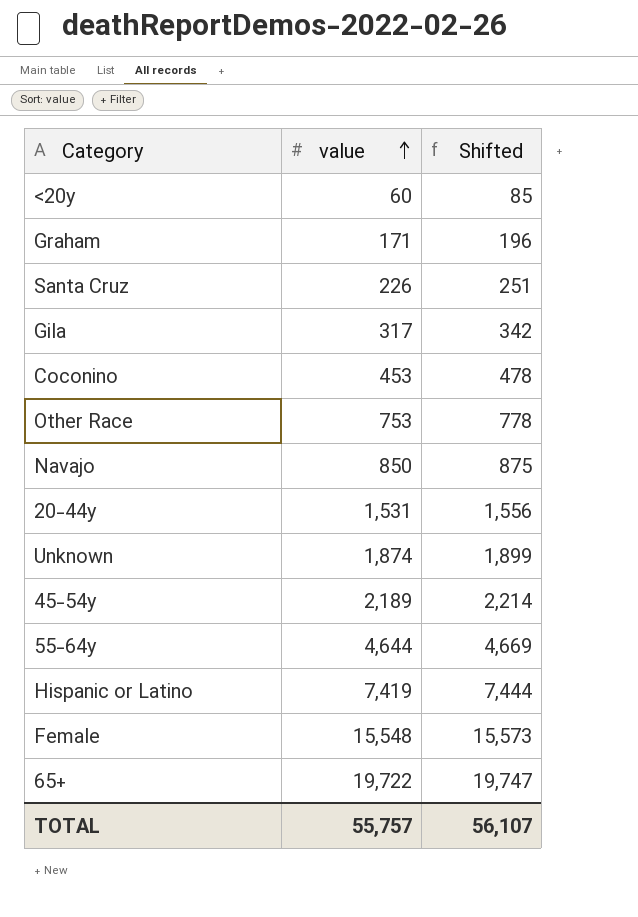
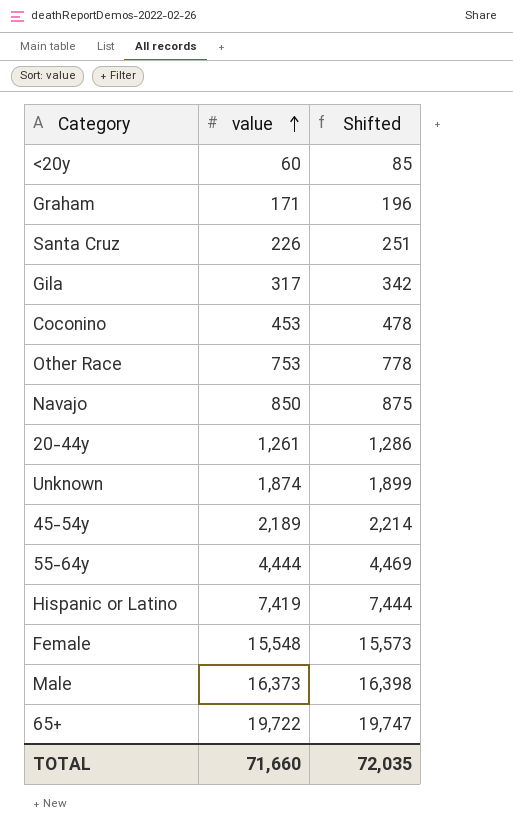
20-44y | value: 1,531 -> 1,261
20-44y | Shifted: 1,556 -> 1,286
55-64y | value: 4,644 -> 4,444
55-64y | Shifted: 4,669 -> 4,469
row Male: none -> 16,373 | 16,398
TOTAL | value: 55,757 -> 71,660
TOTAL | Shifted: 56,107 -> 72,035

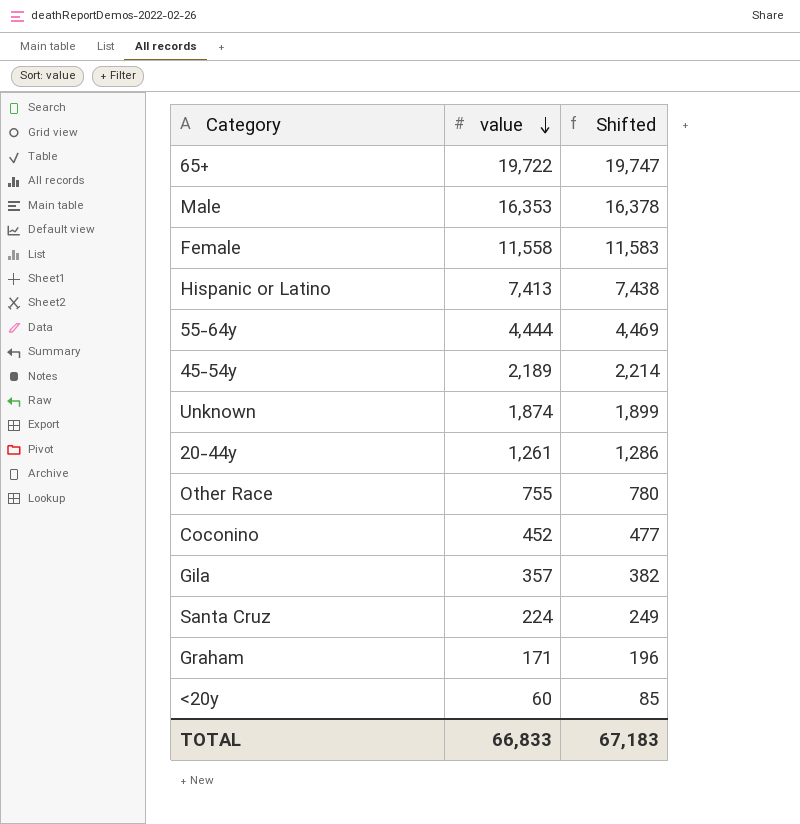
row order: value ascending -> value descending
row Navajo: 850 | 875 -> none
Male | value: 16,373 -> 16,353
Male | Shifted: 16,398 -> 16,378
Female | value: 15,548 -> 11,558
Female | Shifted: 15,573 -> 11,583
Hispanic or Latino | value: 7,419 -> 7,413
Hispanic or Latino | Shifted: 7,444 -> 7,438
Other Race | value: 753 -> 755
Other Race | Shifted: 778 -> 780
Coconino | value: 453 -> 452
Coconino | Shifted: 478 -> 477
Gila | value: 317 -> 357
Gila | Shifted: 342 -> 382
Santa Cruz | value: 226 -> 224
Santa Cruz | Shifted: 251 -> 249
TOTAL | value: 71,660 -> 66,833
TOTAL | Shifted: 72,035 -> 67,183

